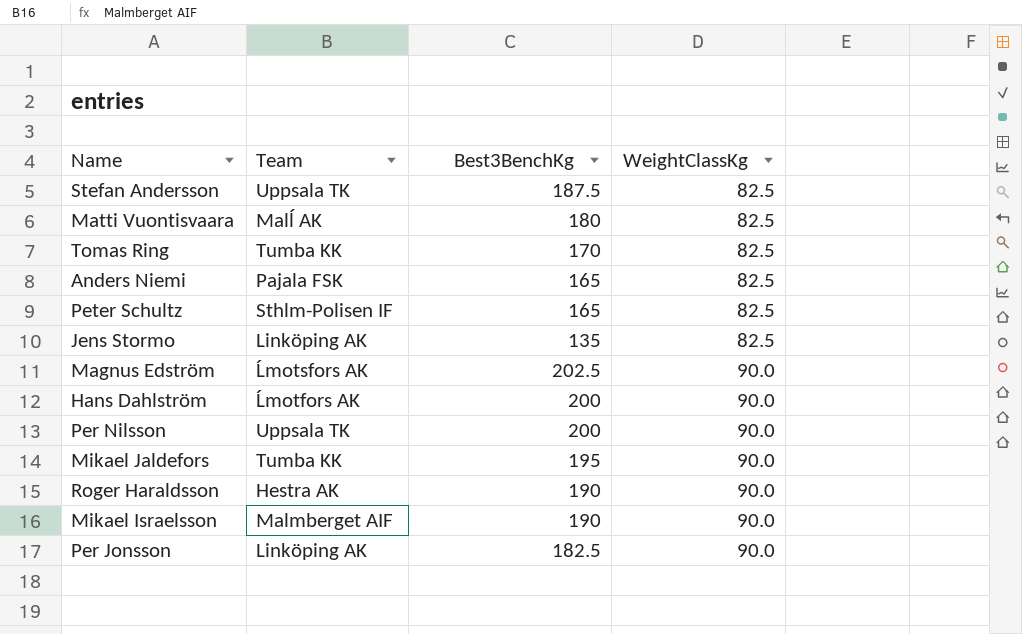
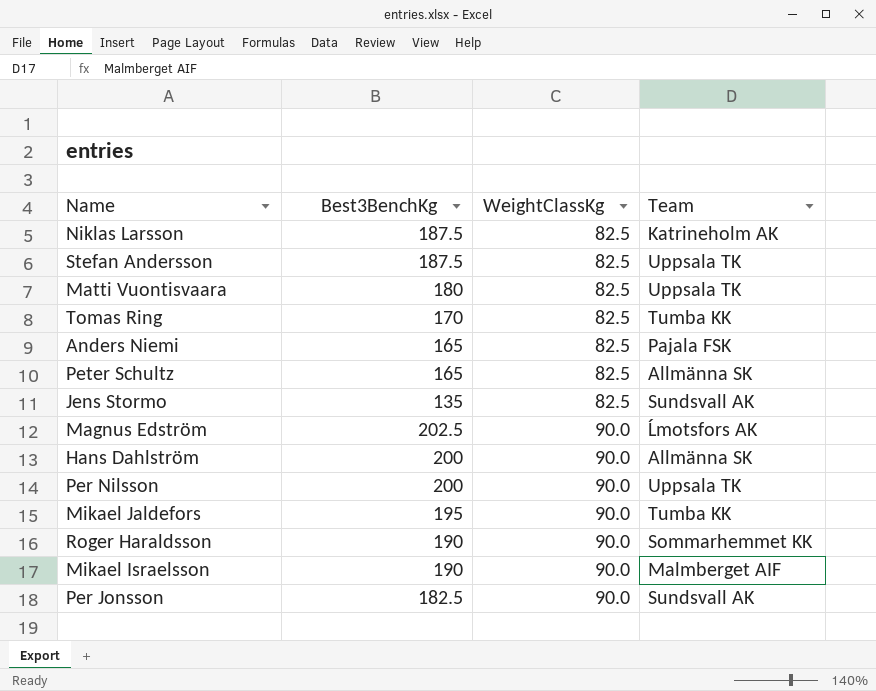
column Team | position: 2 -> 4
row Niklas Larsson: none -> 187.5 | 82.5 | Katrineholm AK
Matti Vuontisvaara | Team: Malĺ AK -> Uppsala TK
Peter Schultz | Team: Sthlm-Polisen IF -> Allmänna SK
Jens Stormo | Team: Linköping AK -> Sundsvall AK
Hans Dahlström | Team: Ĺmotfors AK -> Allmänna SK
Roger Haraldsson | Team: Hestra AK -> Sommarhemmet KK
Per Jonsson | Team: Linköping AK -> Sundsvall AK

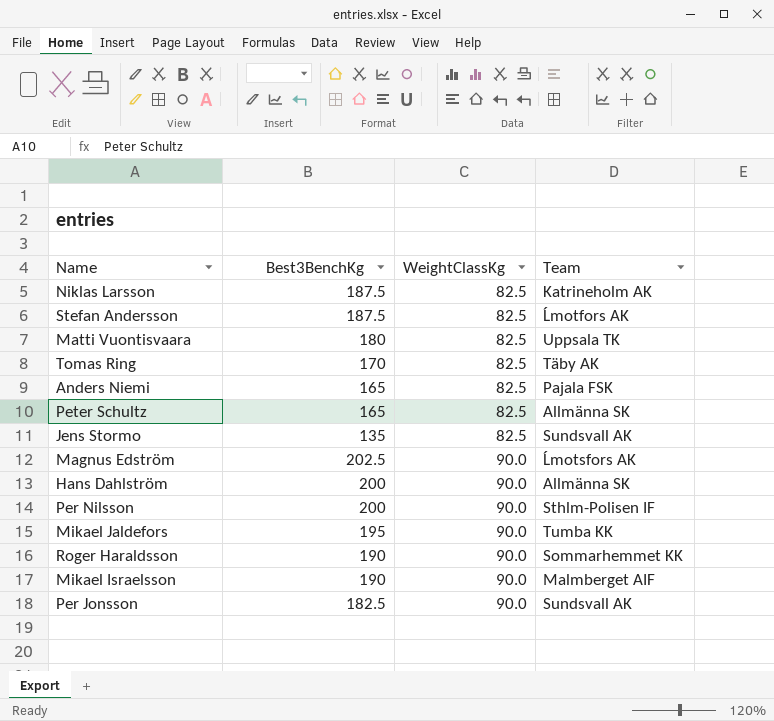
Stefan Andersson | Team: Uppsala TK -> Ĺmotfors AK
Tomas Ring | Team: Tumba KK -> Täby AK
Per Nilsson | Team: Uppsala TK -> Sthlm-Polisen IF

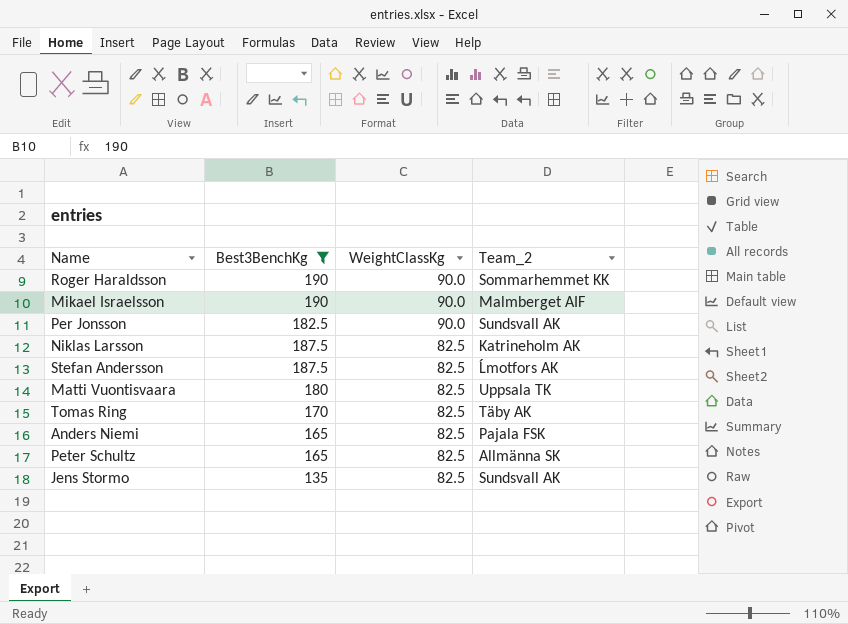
filter: none -> Best3BenchKg <= 190
row order: WeightClassKg ascending -> WeightClassKg descending
column name: Team -> Team_2

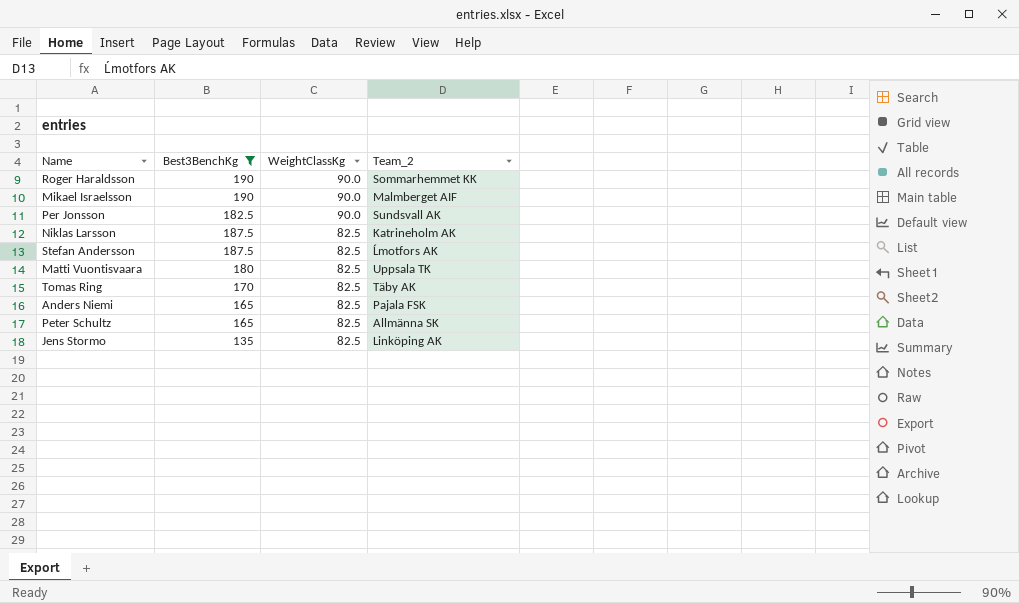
Jens Stormo | Team_2: Sundsvall AK -> Linköping AK

